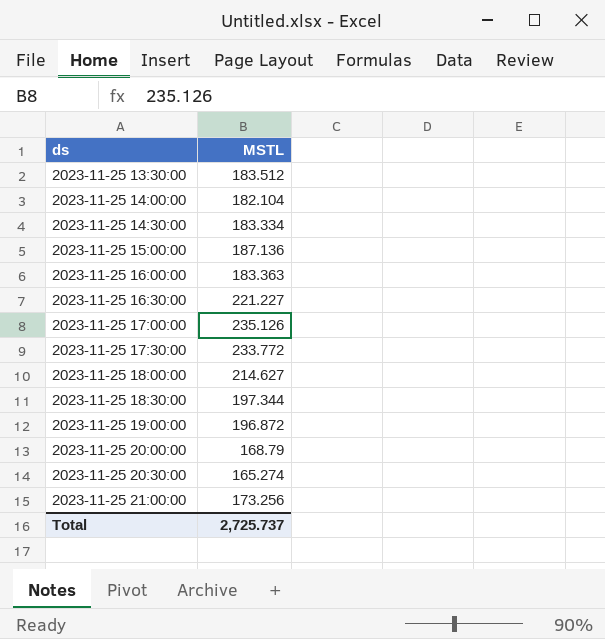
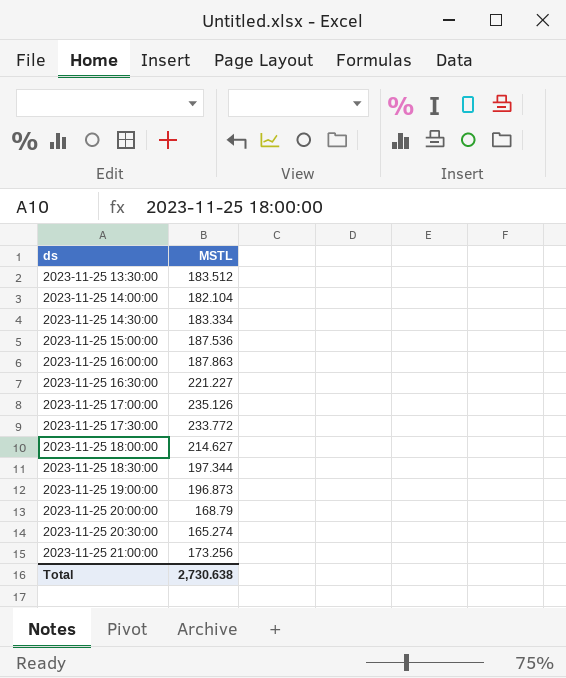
2023-11-25 15:00:00 | MSTL: 187.136 -> 187.536
2023-11-25 16:00:00 | MSTL: 183.363 -> 187.863
2023-11-25 19:00:00 | MSTL: 196.872 -> 196.873
Total | MSTL: 2,725.737 -> 2,730.638

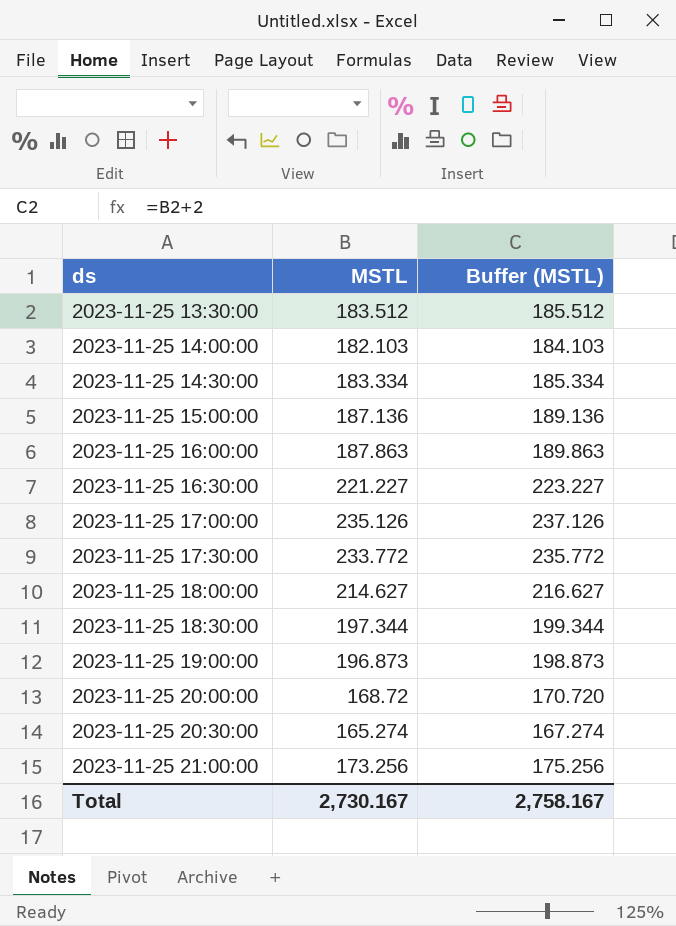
column Buffer (MSTL) | formula: none -> [MSTL] + 2
2023-11-25 14:00:00 | MSTL: 182.104 -> 182.103
2023-11-25 15:00:00 | MSTL: 187.536 -> 187.136
2023-11-25 20:00:00 | MSTL: 168.79 -> 168.72
Total | MSTL: 2,730.638 -> 2,730.167

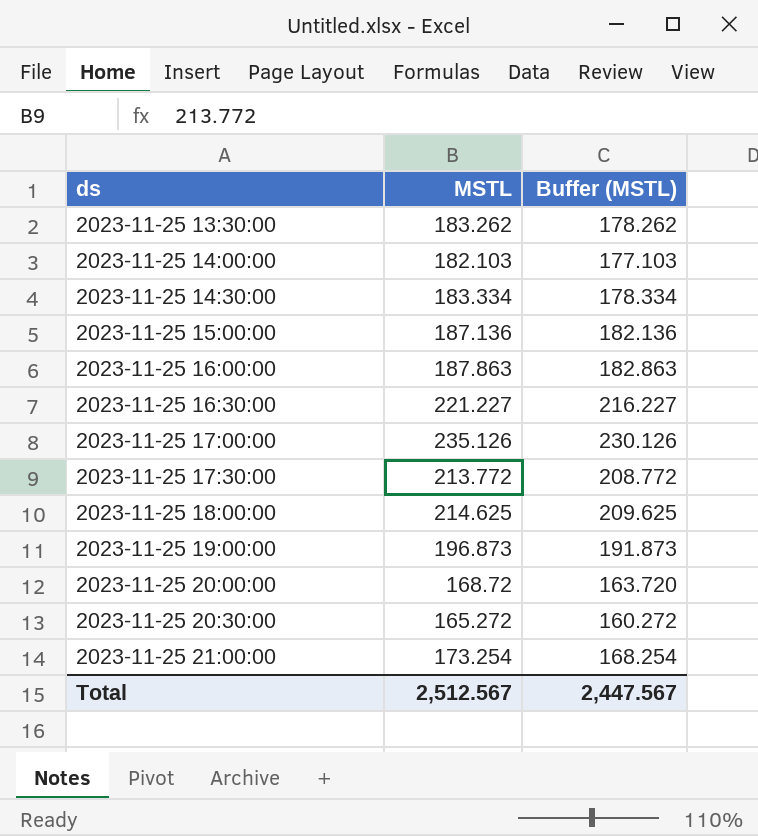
column Buffer (MSTL) | formula: [MSTL] + 2 -> [MSTL] - 5
row 2023-11-25 18:30:00: 197.344 | 199.344 -> none
2023-11-25 13:30:00 | MSTL: 183.512 -> 183.262
2023-11-25 17:30:00 | MSTL: 233.772 -> 213.772
2023-11-25 18:00:00 | MSTL: 214.627 -> 214.625
2023-11-25 20:30:00 | MSTL: 165.274 -> 165.272
2023-11-25 21:00:00 | MSTL: 173.256 -> 173.254
Total | MSTL: 2,730.167 -> 2,512.567
Total | Buffer (MSTL): 2,758.167 -> 2,447.567

